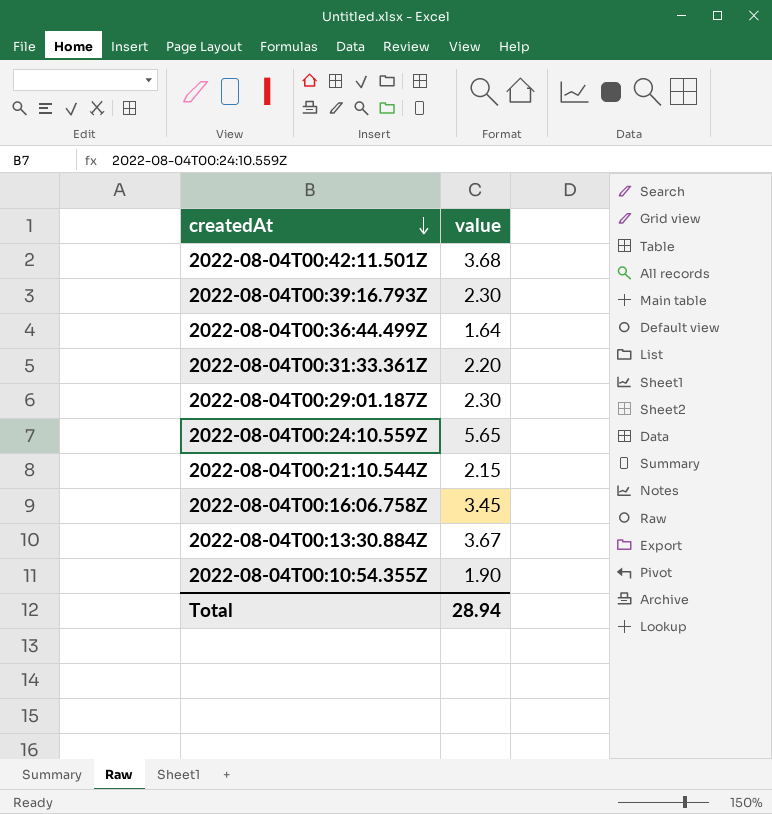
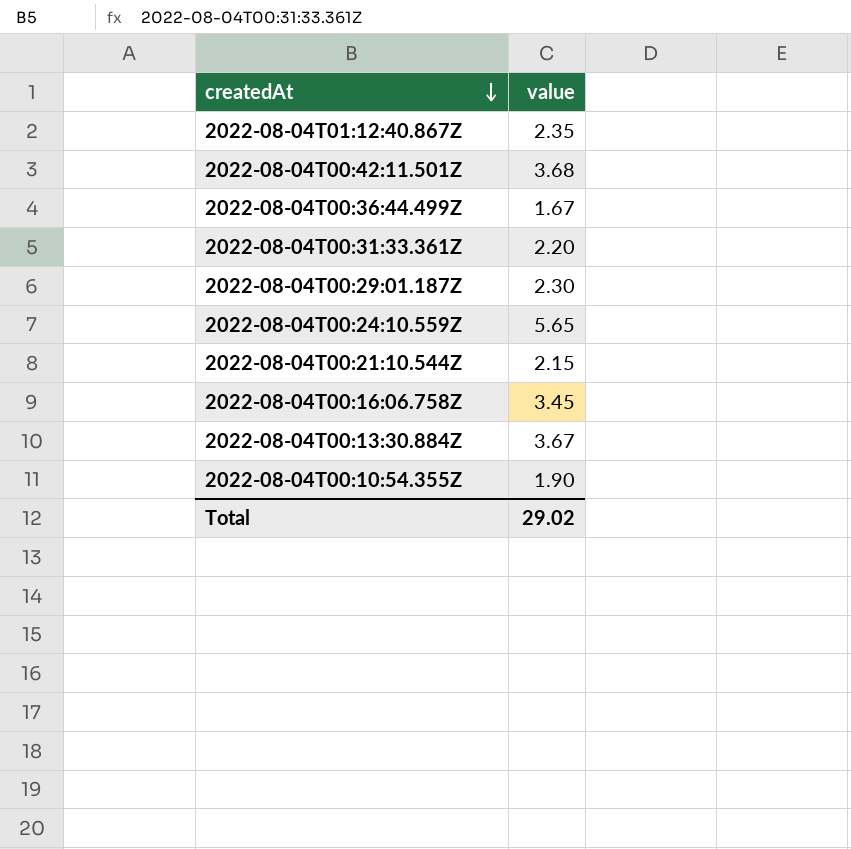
row 2022-08-04T00:39:16.793Z: 2.30 -> none
row 2022-08-04T01:12:40.867Z: none -> 2.35
2022-08-04T00:36:44.499Z | value: 1.64 -> 1.67
Total | value: 28.94 -> 29.02

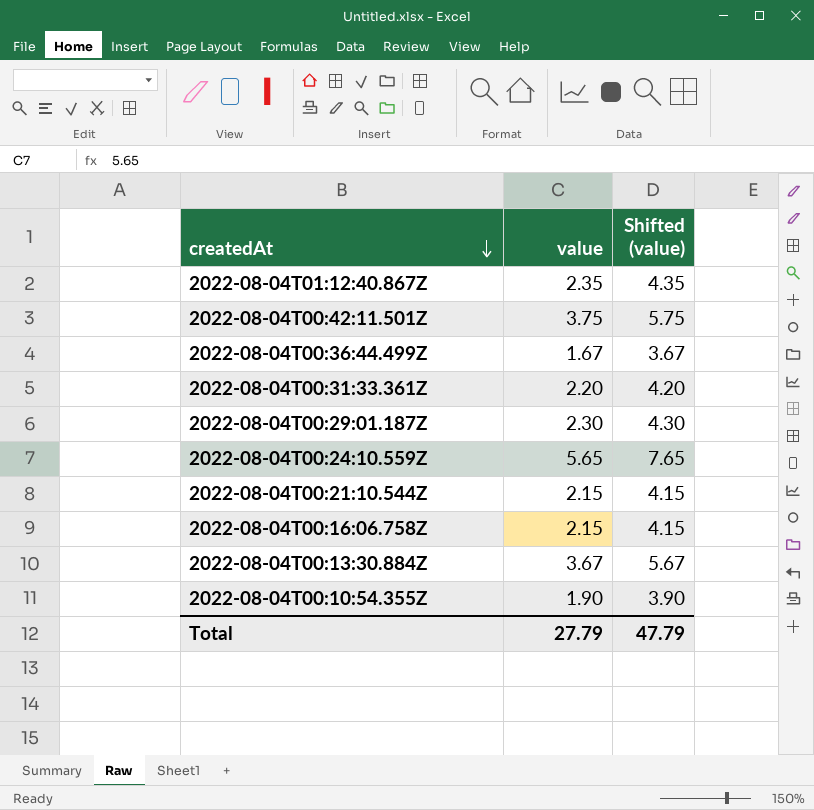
column Shifted (value) | formula: none -> [value] + 2
2022-08-04T00:42:11.501Z | value: 3.68 -> 3.75
2022-08-04T00:16:06.758Z | value: 3.45 -> 2.15
Total | value: 29.02 -> 27.79

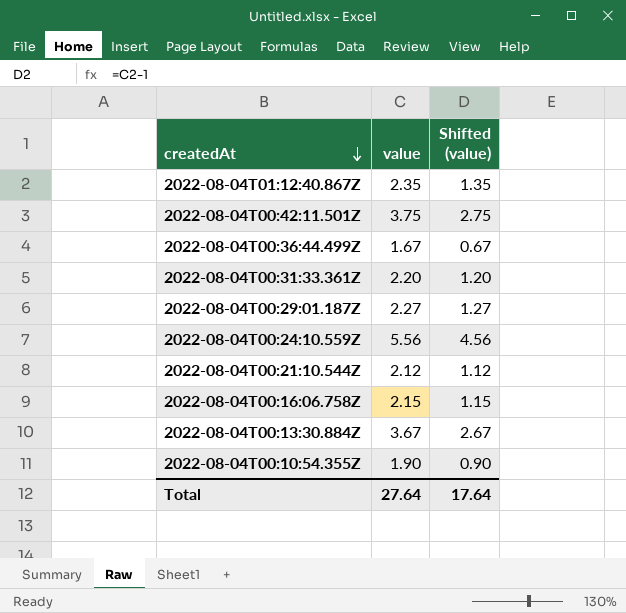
column Shifted (value) | formula: [value] + 2 -> [value] - 1
2022-08-04T00:29:01.187Z | value: 2.30 -> 2.27
2022-08-04T00:24:10.559Z | value: 5.65 -> 5.56
2022-08-04T00:21:10.544Z | value: 2.15 -> 2.12
Total | value: 27.79 -> 27.64
Total | Shifted (value): 47.79 -> 17.64

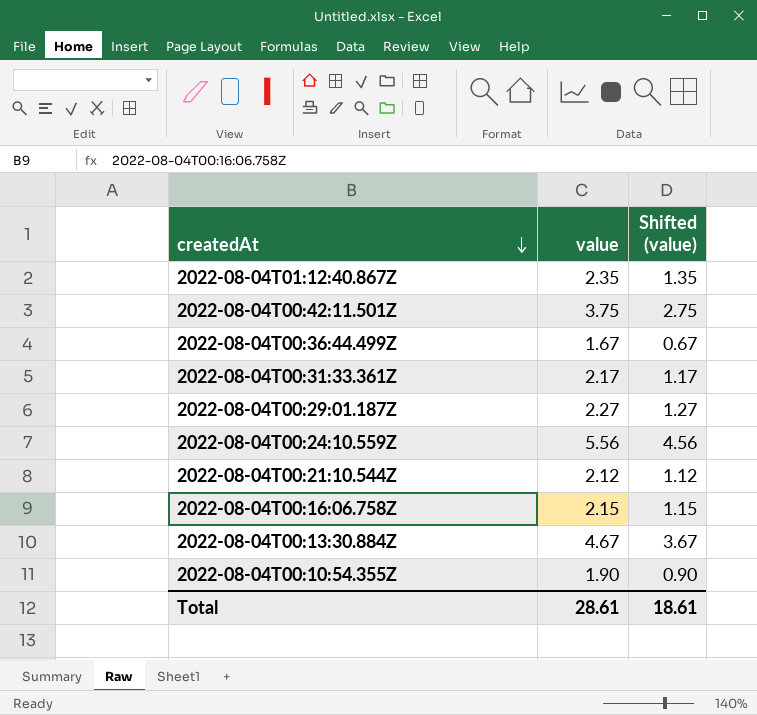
2022-08-04T00:31:33.361Z | value: 2.20 -> 2.17
2022-08-04T00:31:33.361Z | Shifted (value): 1.20 -> 1.17
2022-08-04T00:13:30.884Z | value: 3.67 -> 4.67
2022-08-04T00:13:30.884Z | Shifted (value): 2.67 -> 3.67
Total | value: 27.64 -> 28.61
Total | Shifted (value): 17.64 -> 18.61

